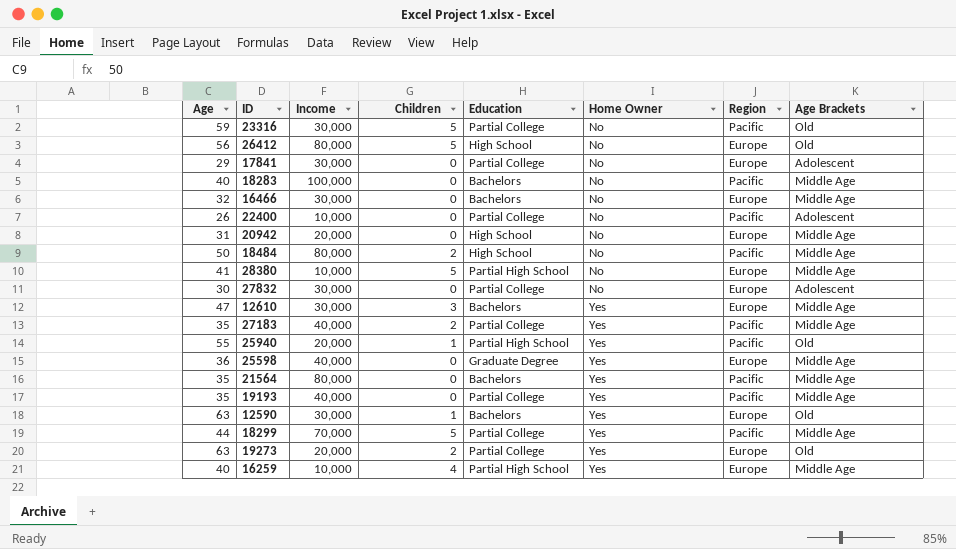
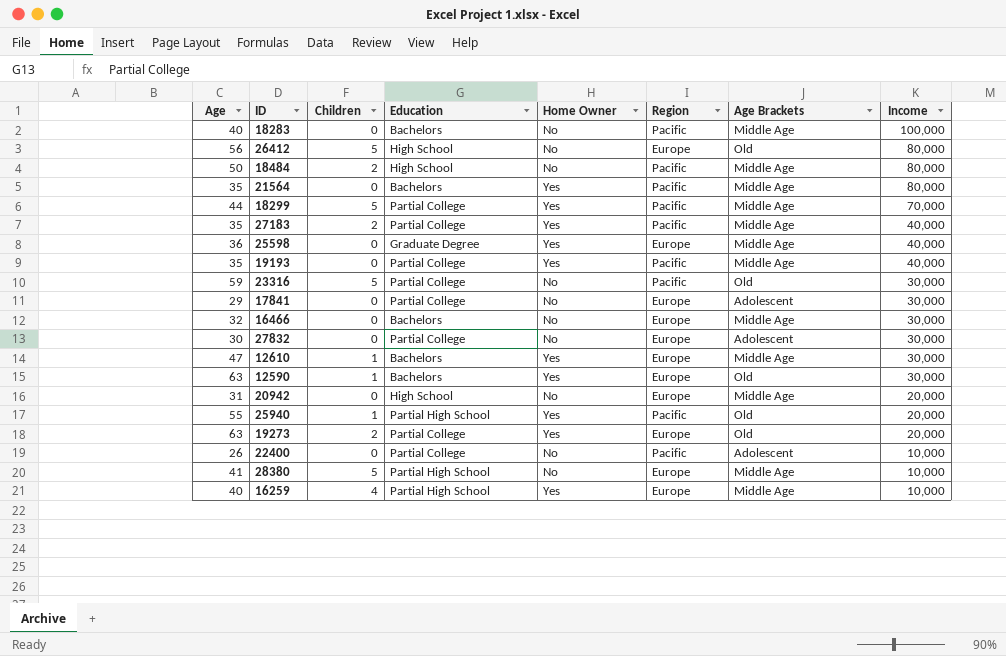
row order: Home Owner ascending -> Income descending
column Income | position: 3 -> 8
12610 | Children: 3 -> 1

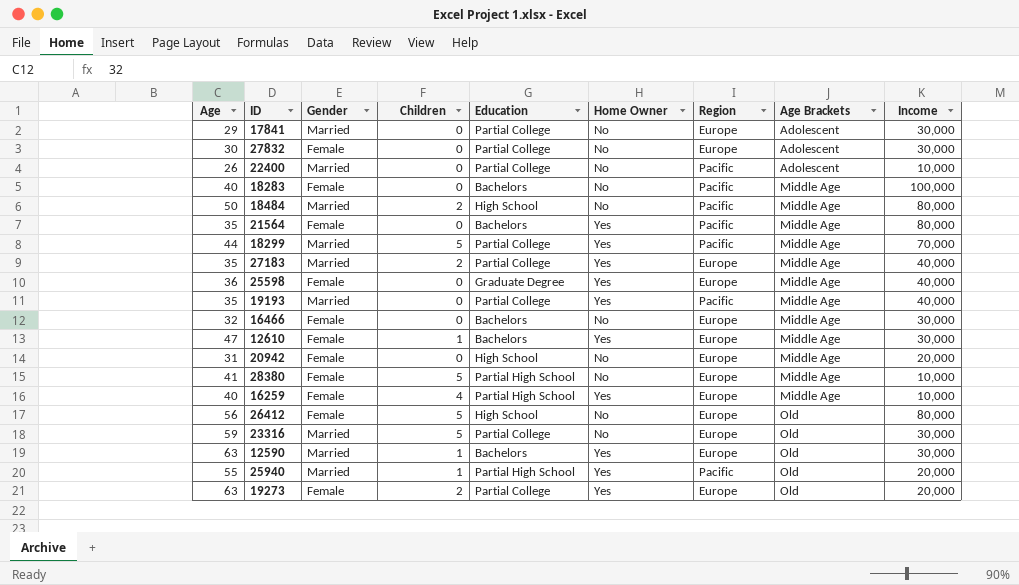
row order: Income descending -> Age Brackets ascending
column Gender | position: none -> 3
27183 | Region: Pacific -> Europe
23316 | Region: Pacific -> Europe

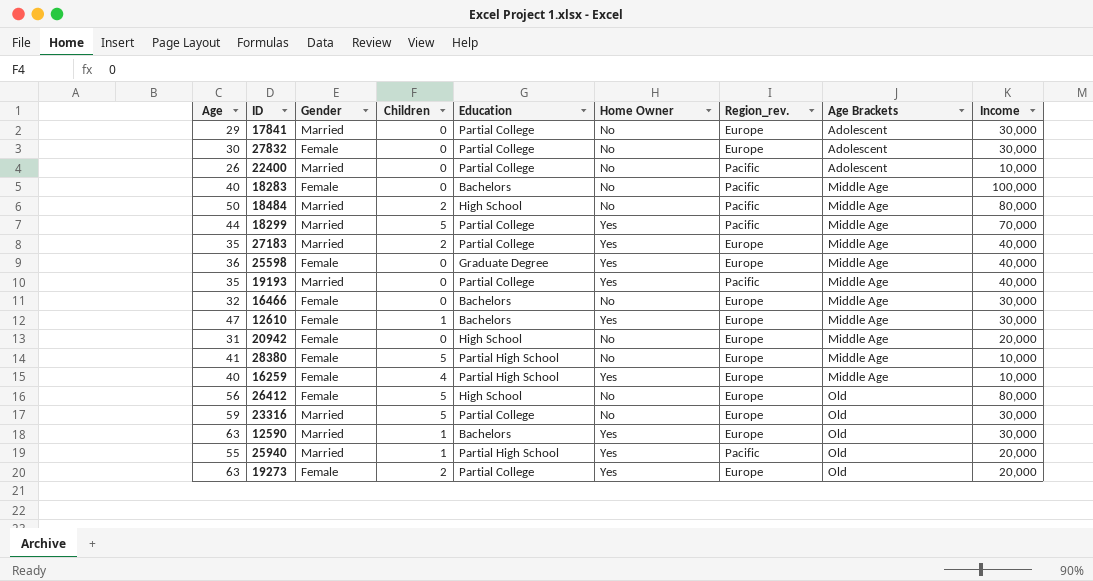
column name: Region -> Region_rev.
row 21564: 35 | Female | 0 | Bachelors | Yes | Pacific | Middle Age | 80,000 -> none

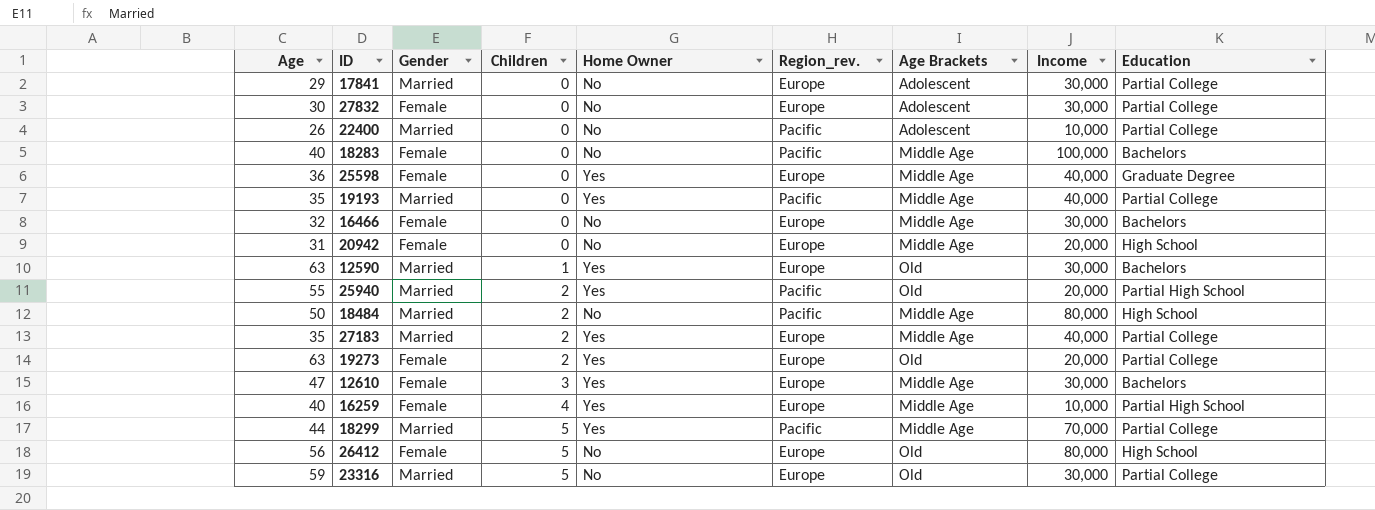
row order: Age Brackets ascending -> Children ascending
column Education | position: 5 -> 9
row 28380: 41 | Female | 5 | Partial High School | No | Europe | Middle Age | 10,000 -> none
25940 | Children: 1 -> 2
12610 | Children: 1 -> 3

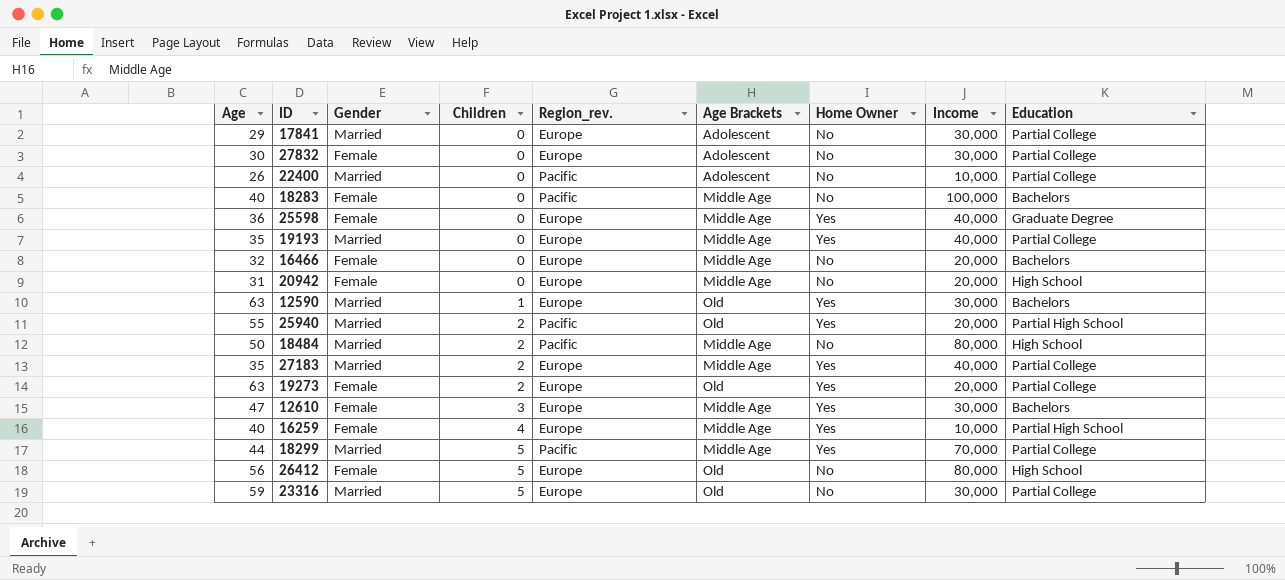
column Home Owner | position: 5 -> 7
19193 | Region_rev.: Pacific -> Europe
16466 | Income: 30,000 -> 20,000

